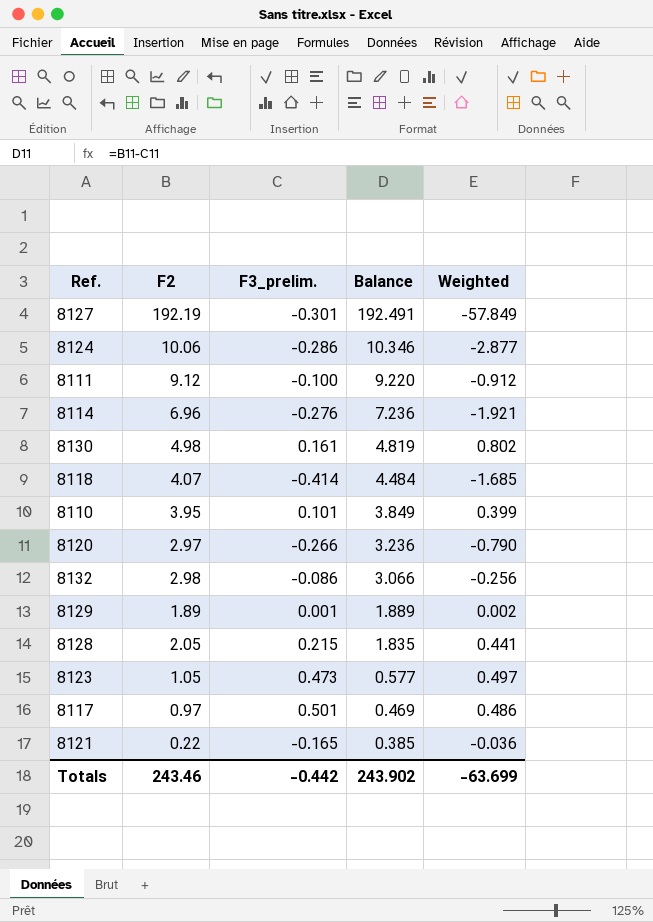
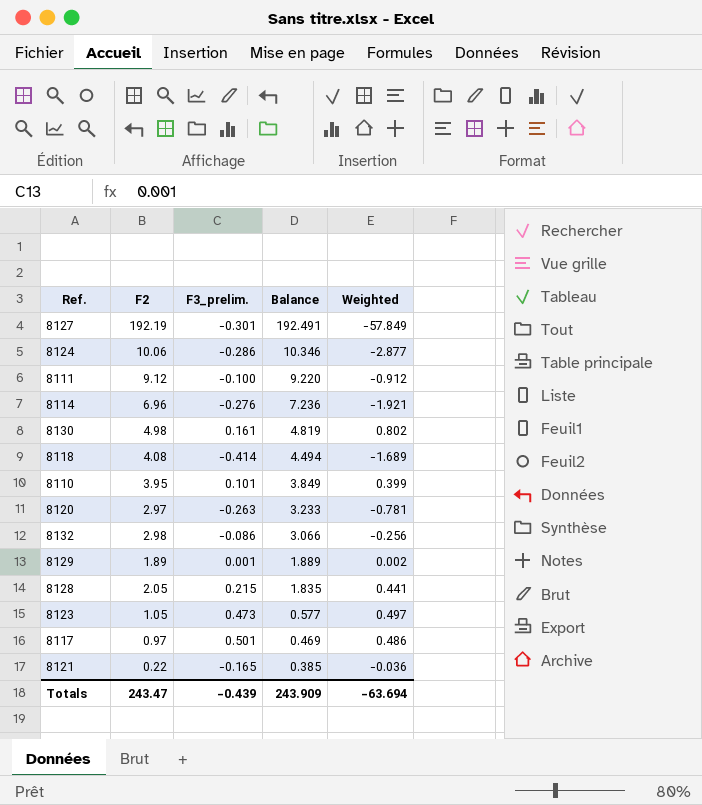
8118 | F2: 4.07 -> 4.08
8118 | Balance: 4.484 -> 4.494
8118 | Weighted: -1.685 -> -1.689
8120 | F3_prelim.: -0.266 -> -0.263
8120 | Balance: 3.236 -> 3.233
8120 | Weighted: -0.790 -> -0.781
Totals | F2: 243.46 -> 243.47
Totals | F3_prelim.: -0.442 -> -0.439
Totals | Balance: 243.902 -> 243.909
Totals | Weighted: -63.699 -> -63.694

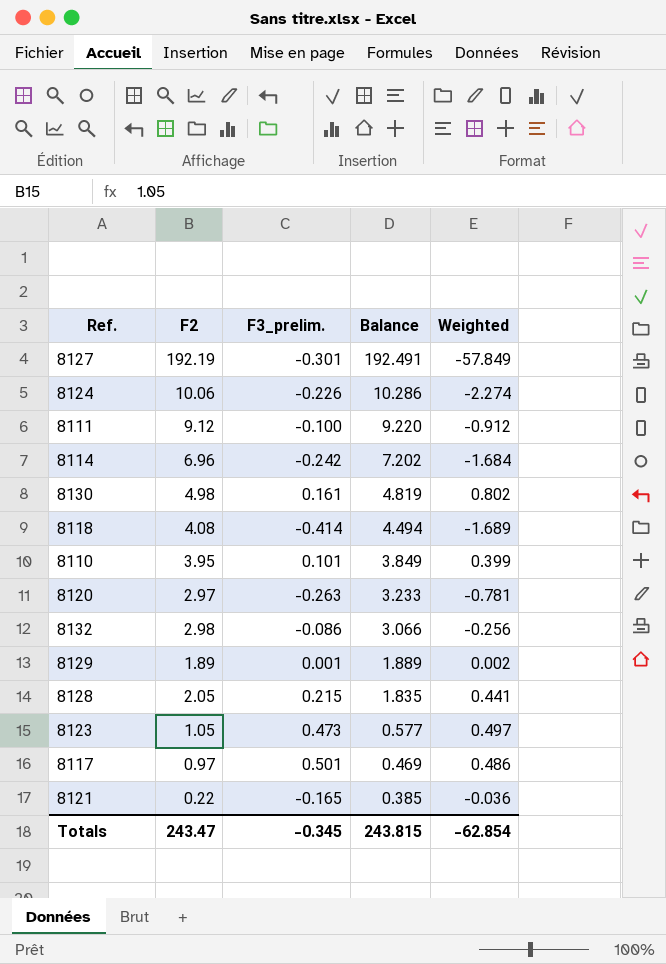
8124 | F3_prelim.: -0.286 -> -0.226
8124 | Balance: 10.346 -> 10.286
8124 | Weighted: -2.877 -> -2.274
8114 | F3_prelim.: -0.276 -> -0.242
8114 | Balance: 7.236 -> 7.202
8114 | Weighted: -1.921 -> -1.684
Totals | F3_prelim.: -0.439 -> -0.345
Totals | Balance: 243.909 -> 243.815
Totals | Weighted: -63.694 -> -62.854

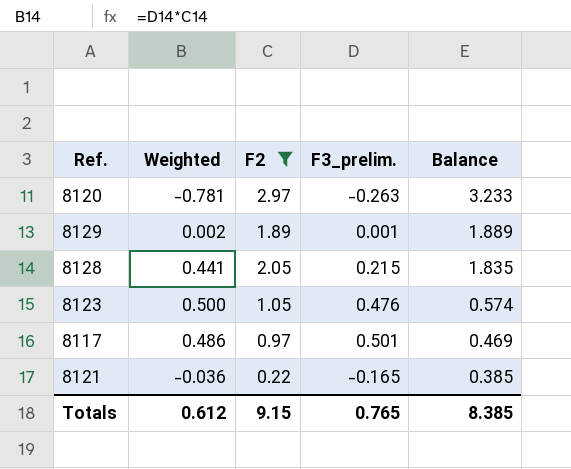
filter: none -> F2 <= 2.97
column Weighted | position: 5 -> 2
8123 | Weighted: 0.497 -> 0.500
8123 | F3_prelim.: 0.473 -> 0.476
8123 | Balance: 0.577 -> 0.574
Totals | Weighted: -62.854 -> 0.612
Totals | F2: 243.47 -> 9.15
Totals | F3_prelim.: -0.345 -> 0.765
Totals | Balance: 243.815 -> 8.385

